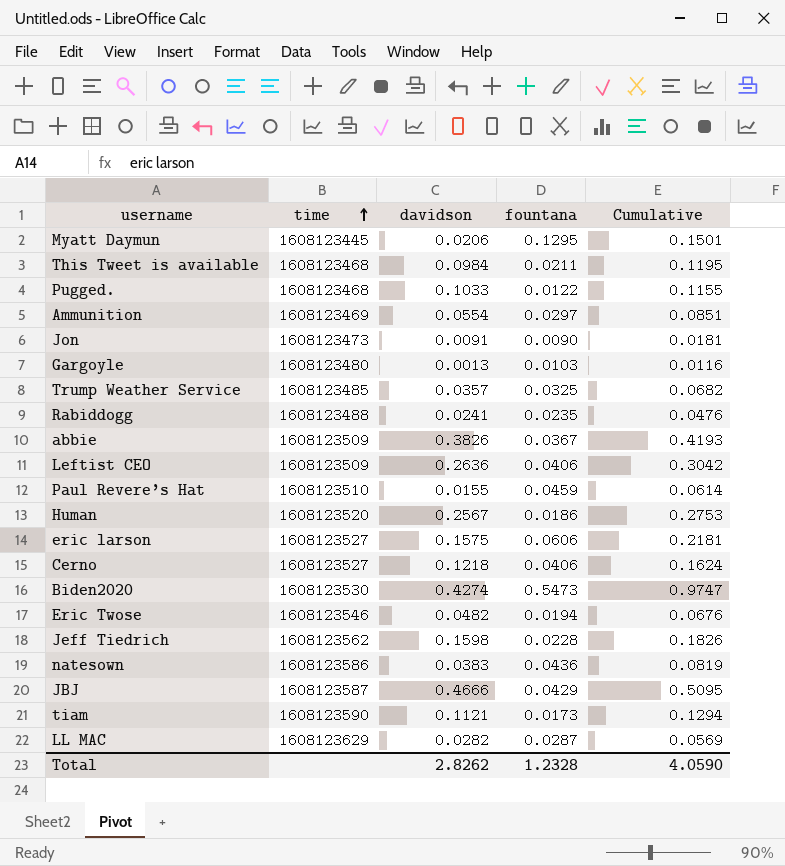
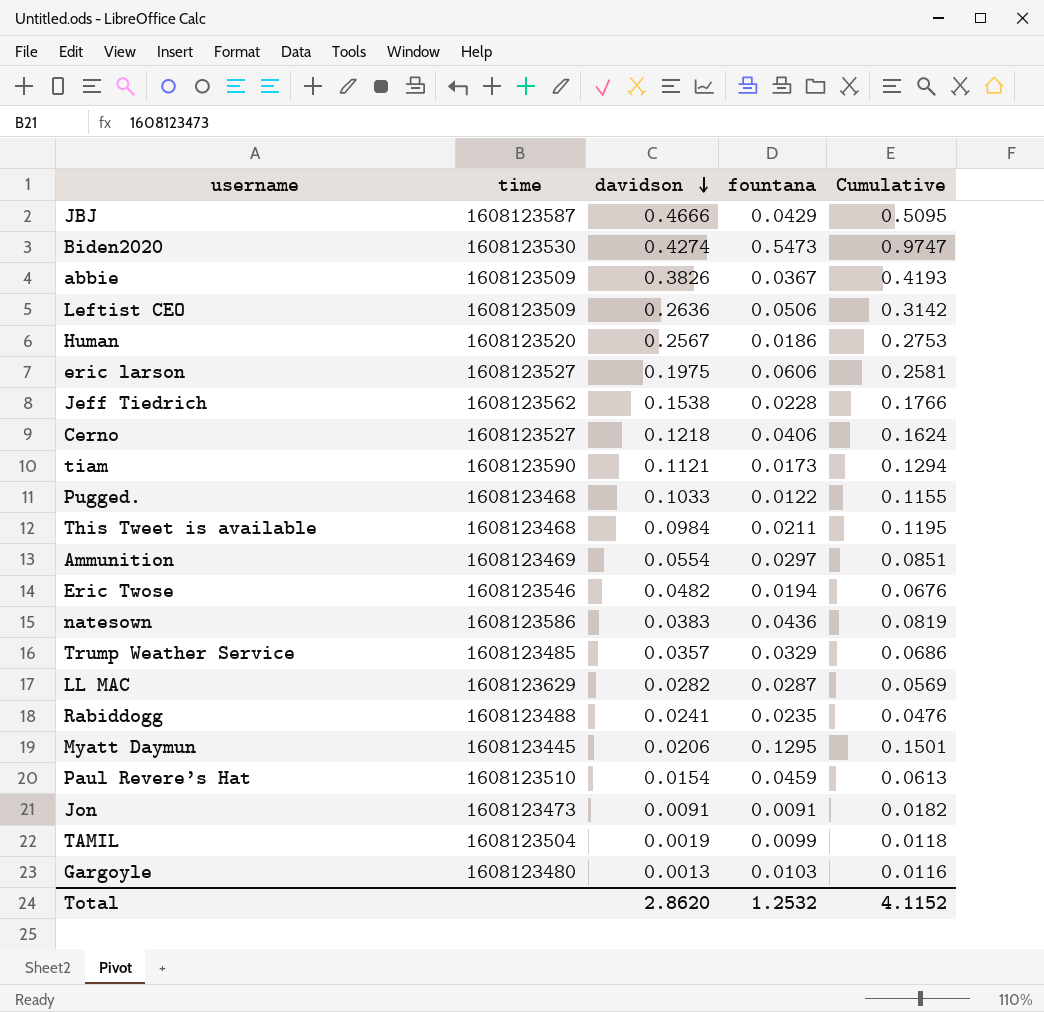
row order: time ascending -> davidson descending
Leftist CEO | fountana: 0.0406 -> 0.0506
Leftist CEO | Cumulative: 0.3042 -> 0.3142
eric larson | davidson: 0.1575 -> 0.1975
eric larson | Cumulative: 0.2181 -> 0.2581
Jeff Tiedrich | davidson: 0.1598 -> 0.1538
Jeff Tiedrich | Cumulative: 0.1826 -> 0.1766
Trump Weather Service | fountana: 0.0325 -> 0.0329
Trump Weather Service | Cumulative: 0.0682 -> 0.0686
Paul Revere’s Hat | davidson: 0.0155 -> 0.0154
Paul Revere’s Hat | Cumulative: 0.0614 -> 0.0613
Jon | fountana: 0.0090 -> 0.0091
Jon | Cumulative: 0.0181 -> 0.0182
row TAMIL: none -> 1608123504 | 0.0019 | 0.0099 | 0.0118
Total | davidson: 2.8262 -> 2.8620
Total | fountana: 1.2328 -> 1.2532
Total | Cumulative: 4.0590 -> 4.1152

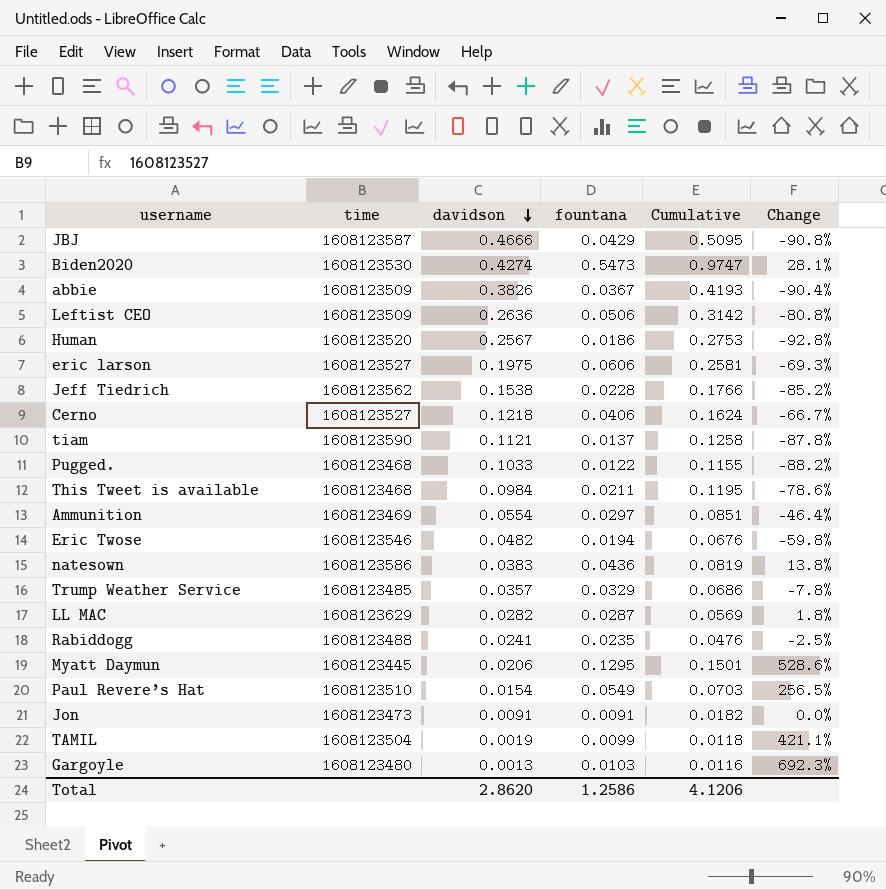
column Change | formula: none -> ([fountana] - [davidson]) / [davidson]
tiam | fountana: 0.0173 -> 0.0137
tiam | Cumulative: 0.1294 -> 0.1258
Paul Revere’s Hat | fountana: 0.0459 -> 0.0549
Paul Revere’s Hat | Cumulative: 0.0613 -> 0.0703
Total | fountana: 1.2532 -> 1.2586
Total | Cumulative: 4.1152 -> 4.1206

